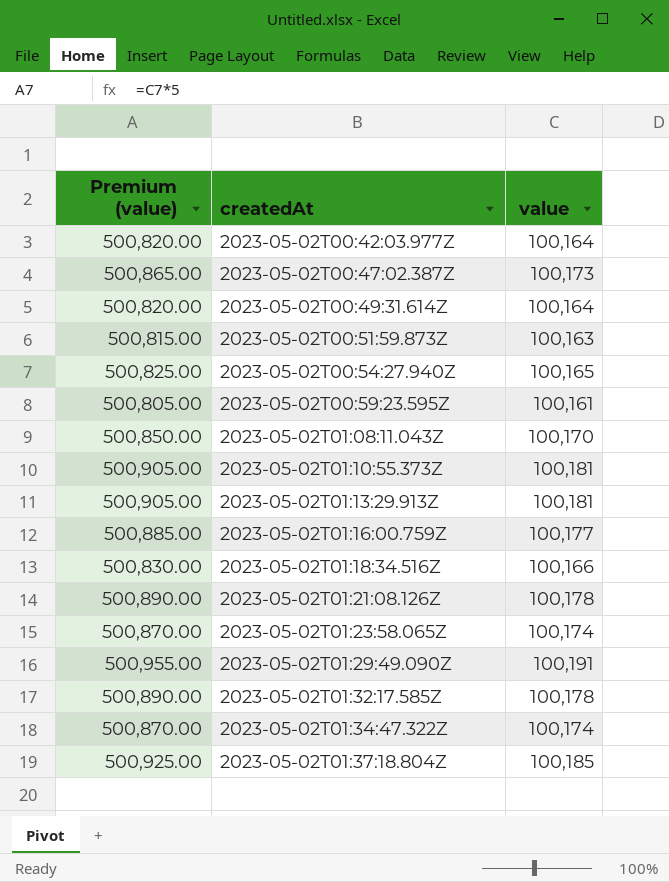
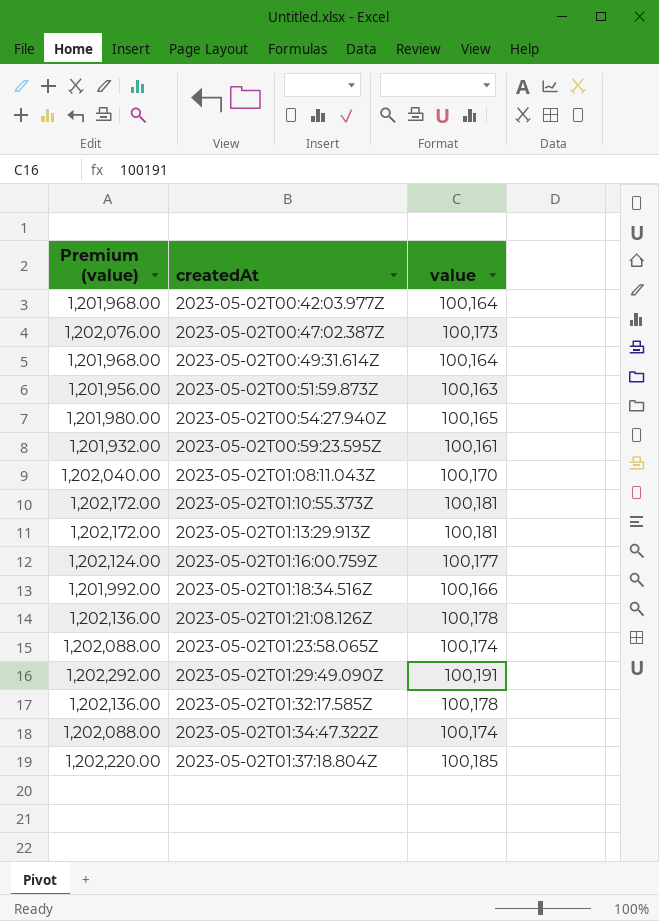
column Premium (value) | formula: [value] * 5 -> [value] * 12

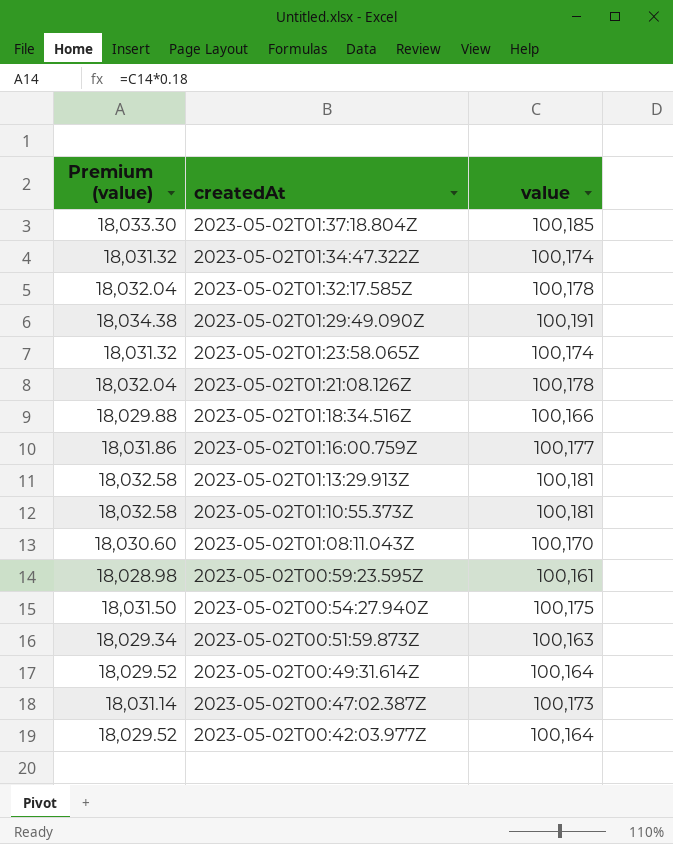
row order: createdAt ascending -> createdAt descending
column Premium (value) | formula: [value] * 12 -> [value] * 0.18
2023-05-02T00:54:27.940Z | value: 100,165 -> 100,175

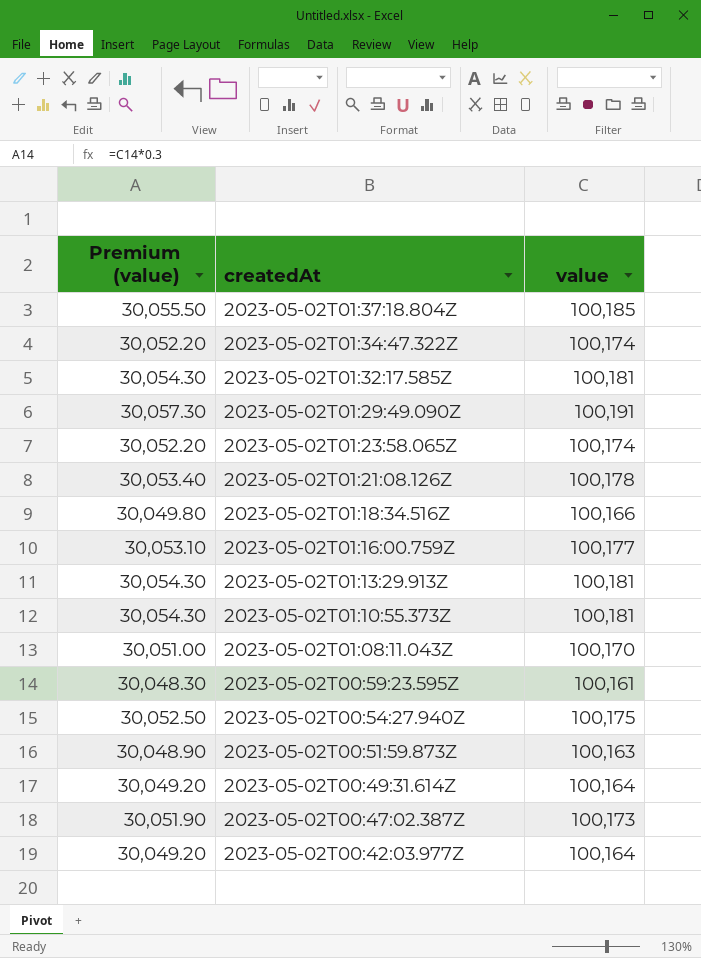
column Premium (value) | formula: [value] * 0.18 -> [value] * 0.3
2023-05-02T01:32:17.585Z | value: 100,178 -> 100,181

